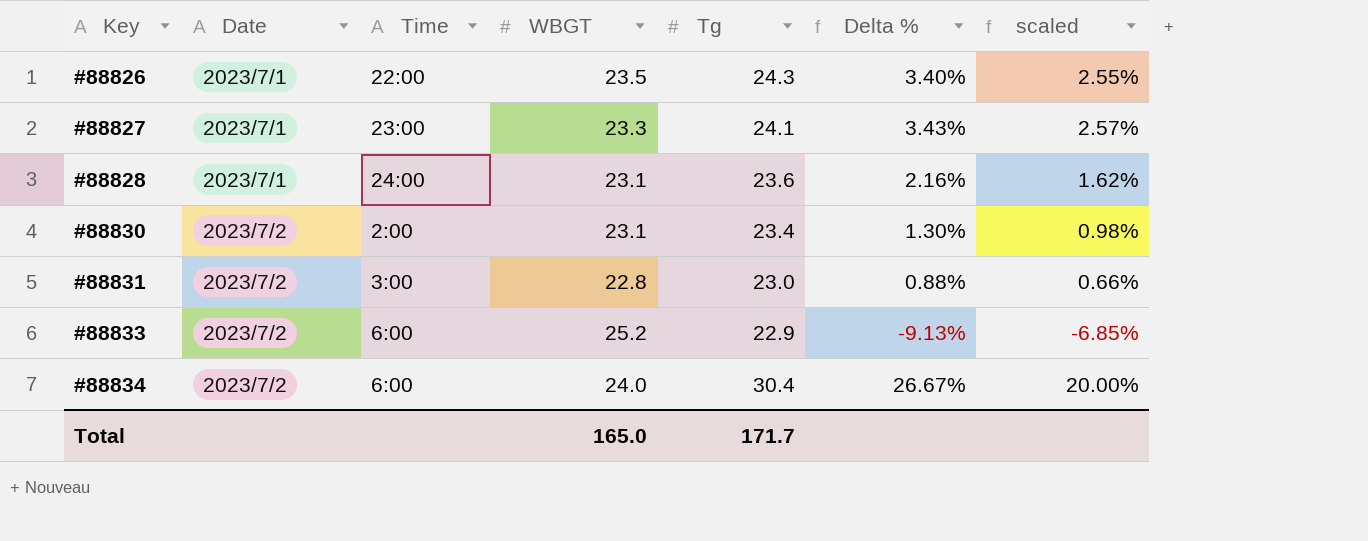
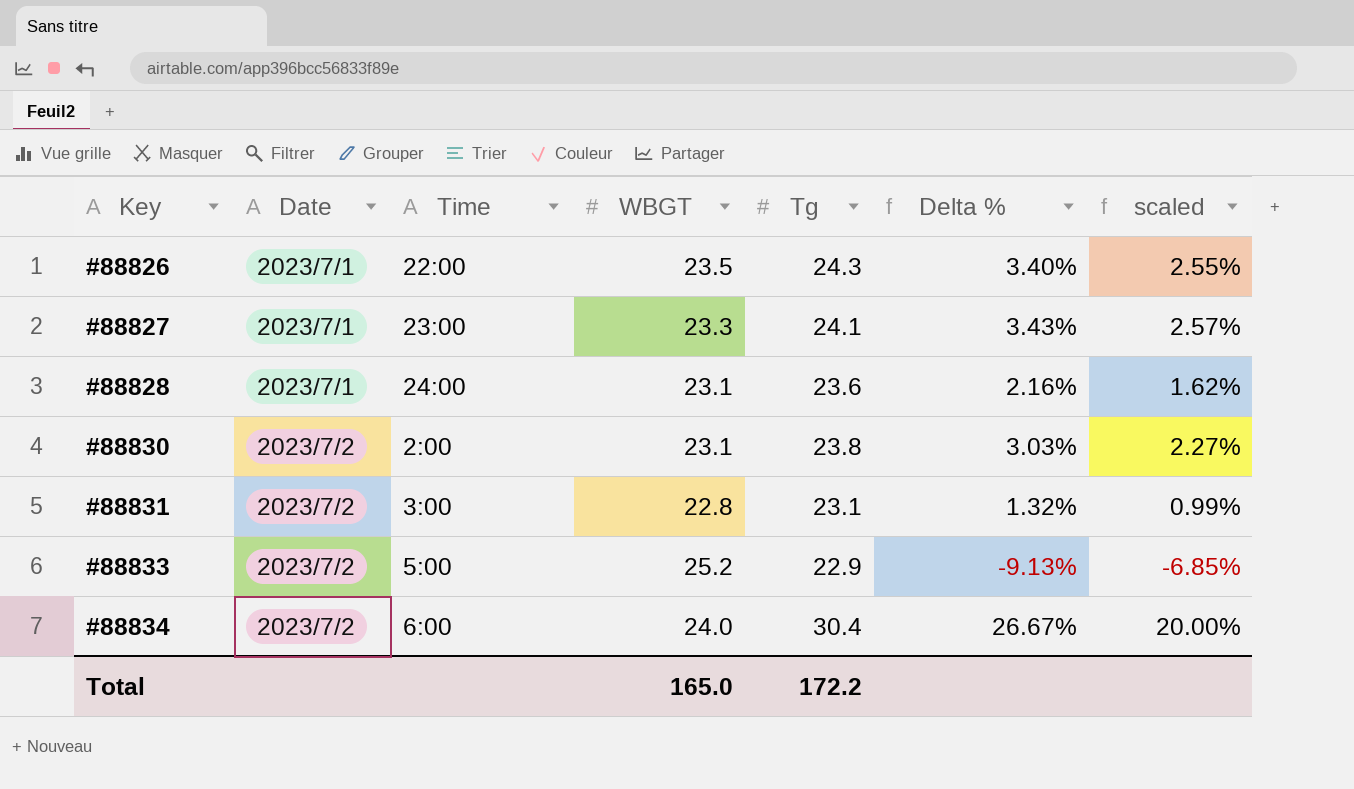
#88830 | Tg: 23.4 -> 23.8
#88830 | Delta %: 1.30% -> 3.03%
#88830 | scaled: 0.98% -> 2.27%
#88831 | Tg: 23.0 -> 23.1
#88831 | Delta %: 0.88% -> 1.32%
#88831 | scaled: 0.66% -> 0.99%
#88833 | Time: 6:00 -> 5:00
Total | Tg: 171.7 -> 172.2

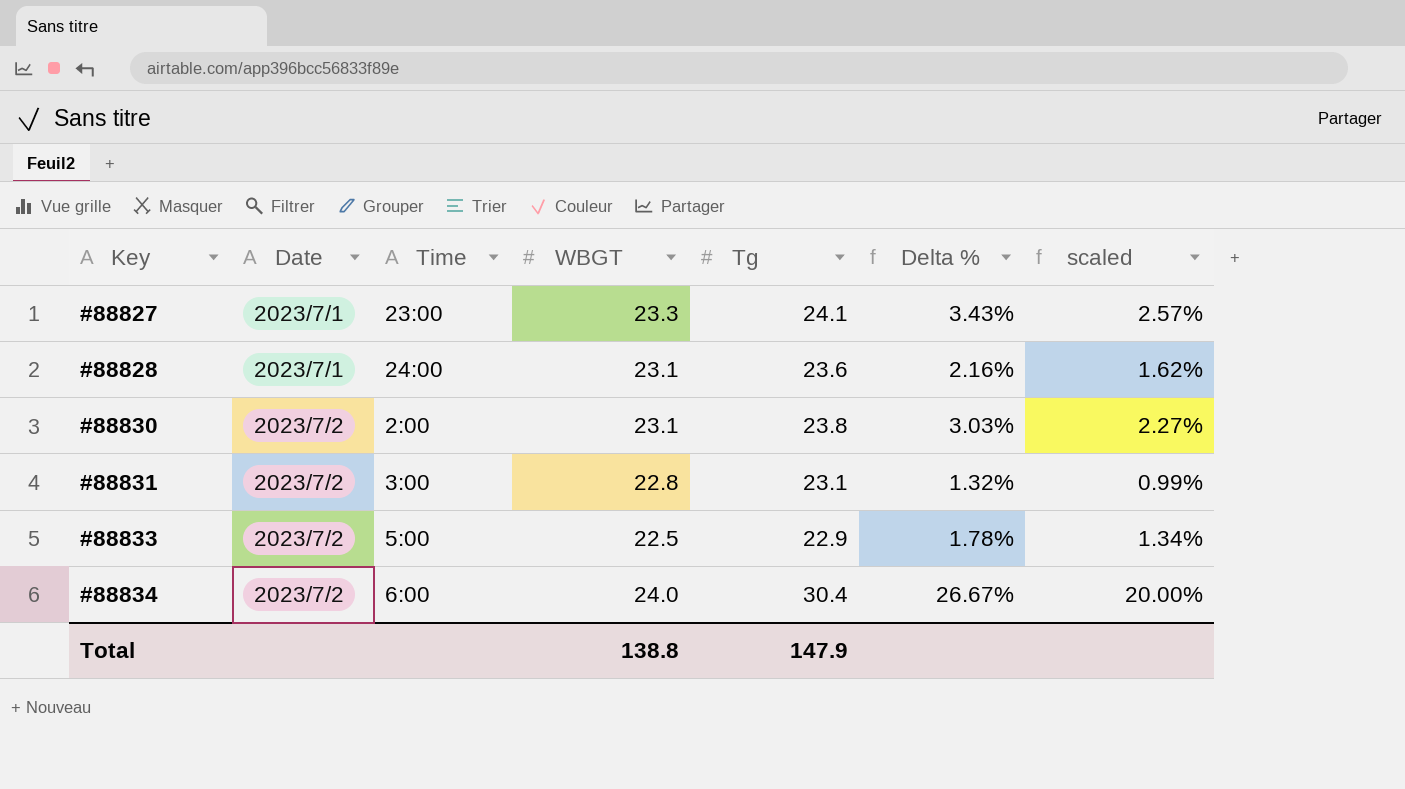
row #88826: 2023/7/1 | 22:00 | 23.5 | 24.3 | 3.40% | 2.55% -> none
#88833 | WBGT: 25.2 -> 22.5
#88833 | Delta %: -9.13% -> 1.78%
#88833 | scaled: -6.85% -> 1.34%
Total | WBGT: 165.0 -> 138.8
Total | Tg: 172.2 -> 147.9

